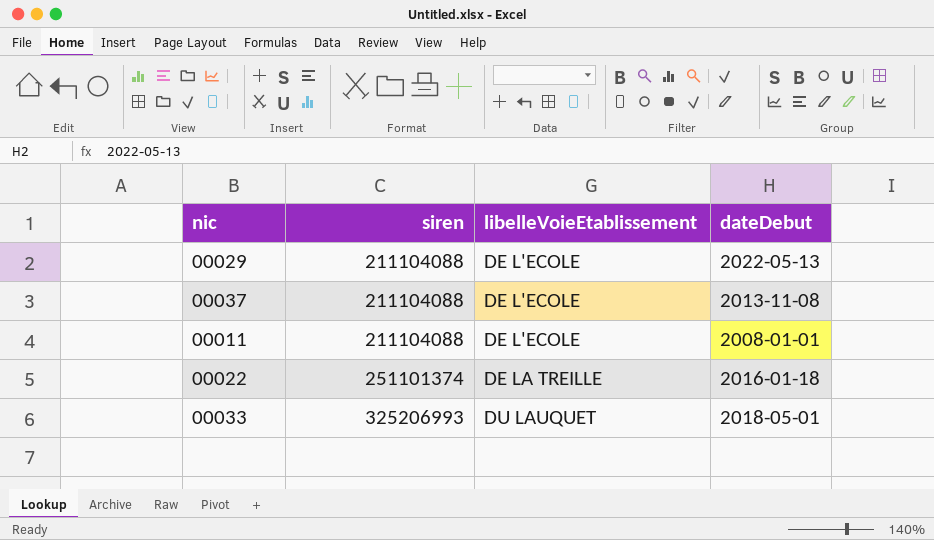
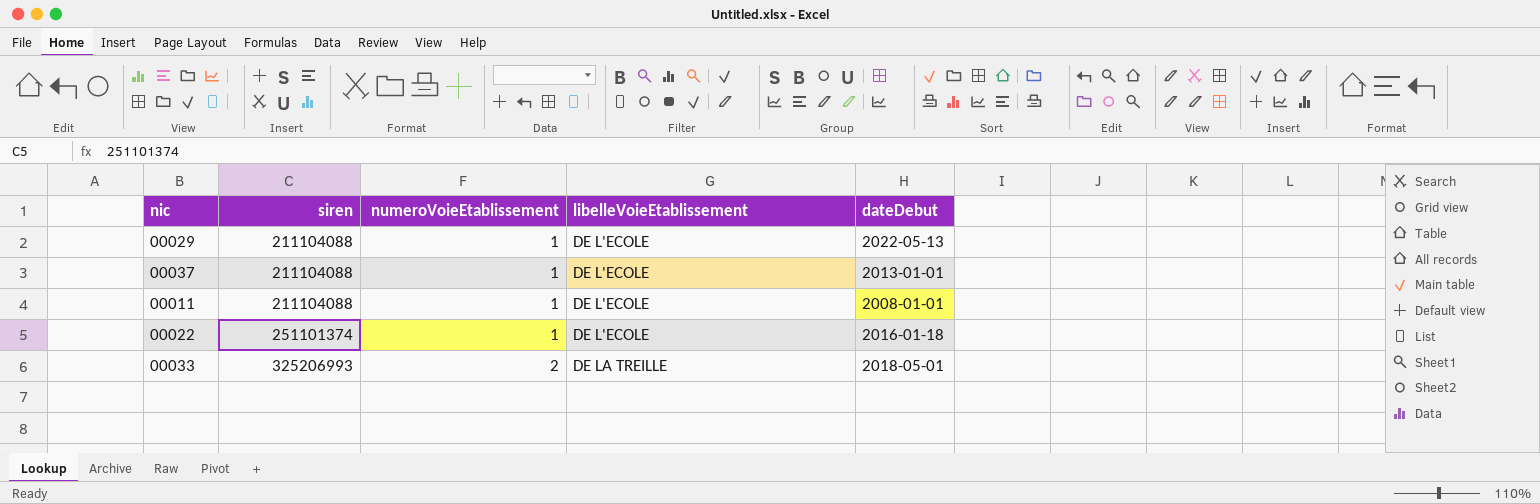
column numeroVoieEtablissement | position: none -> 3
00037 | dateDebut: 2013-11-08 -> 2013-01-01
00022 | libelleVoieEtablissement: DE LA TREILLE -> DE L'ECOLE
00033 | libelleVoieEtablissement: DU LAUQUET -> DE LA TREILLE

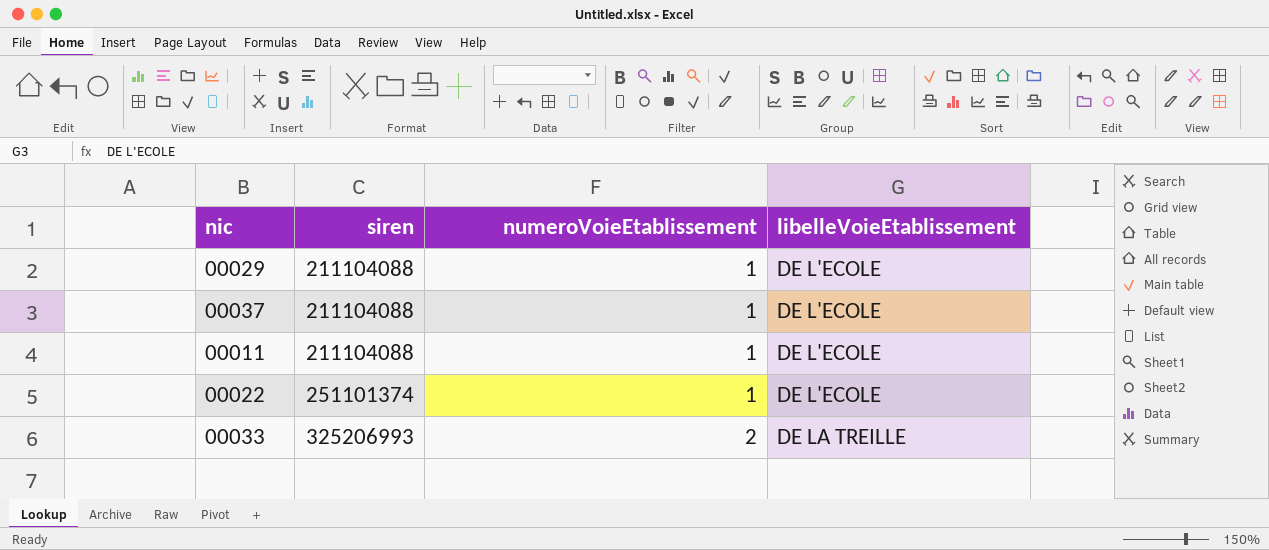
column dateDebut | position: 5 -> none

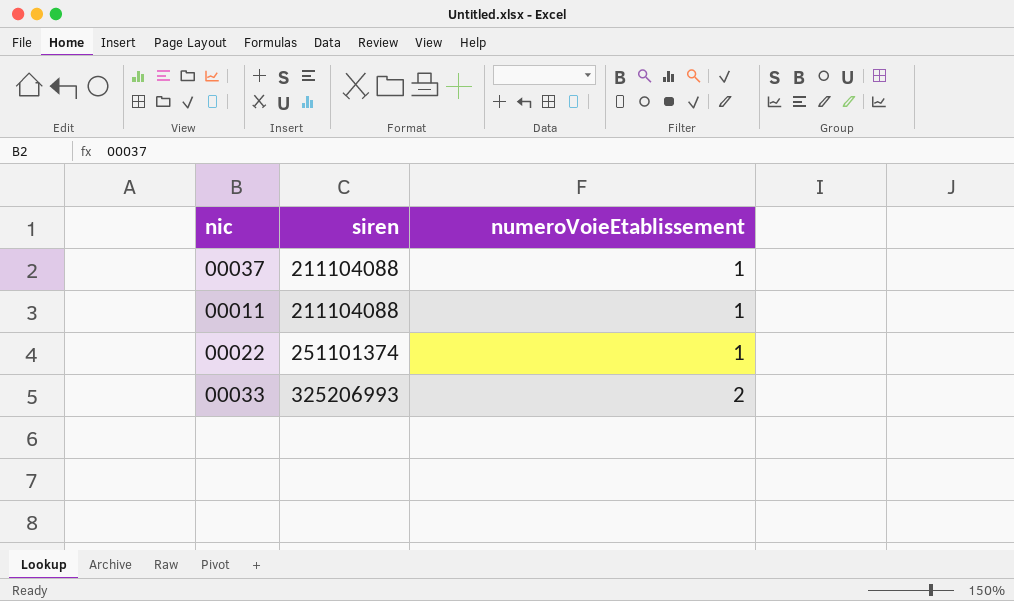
column libelleVoieEtablissement | position: 4 -> none
row 00029: 211104088 | 1 | DE L'ECOLE -> none

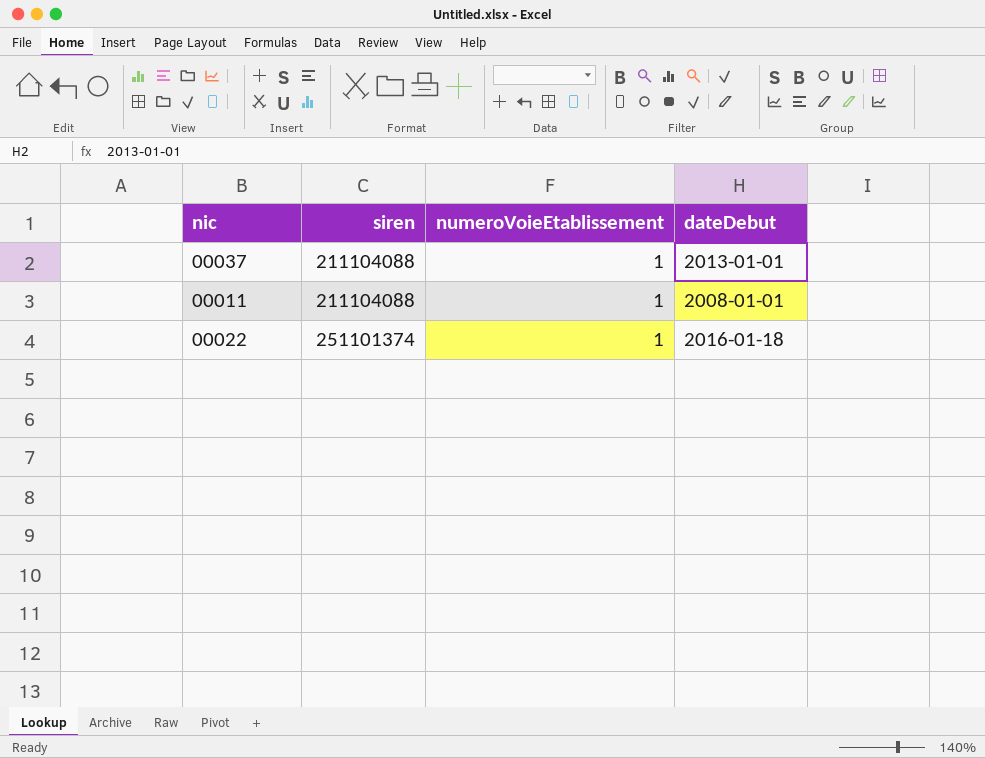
column dateDebut | position: none -> 4
row 00033: 325206993 | 2 -> none

